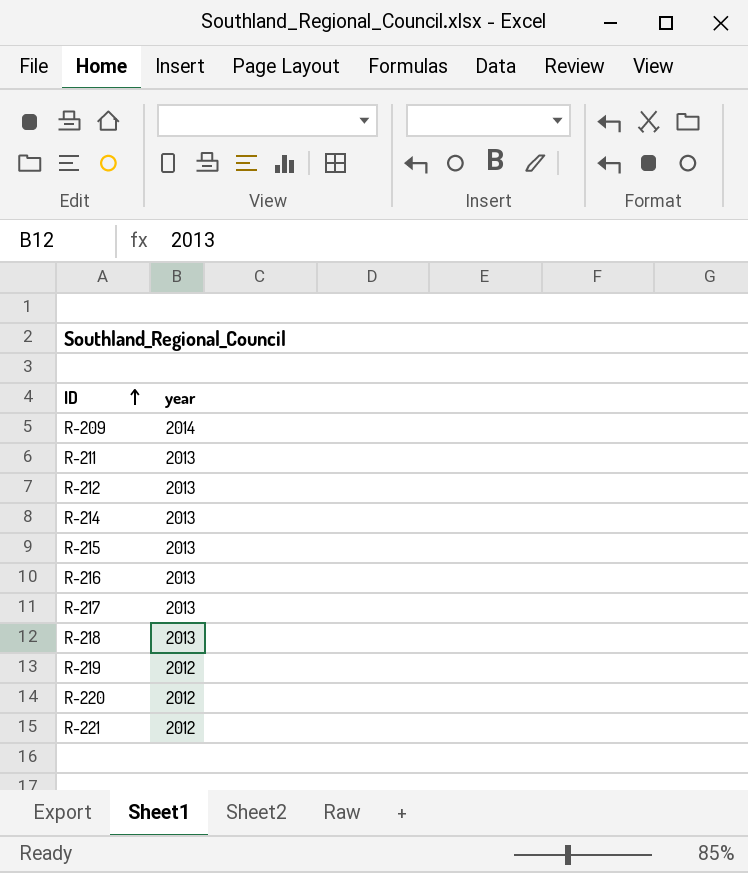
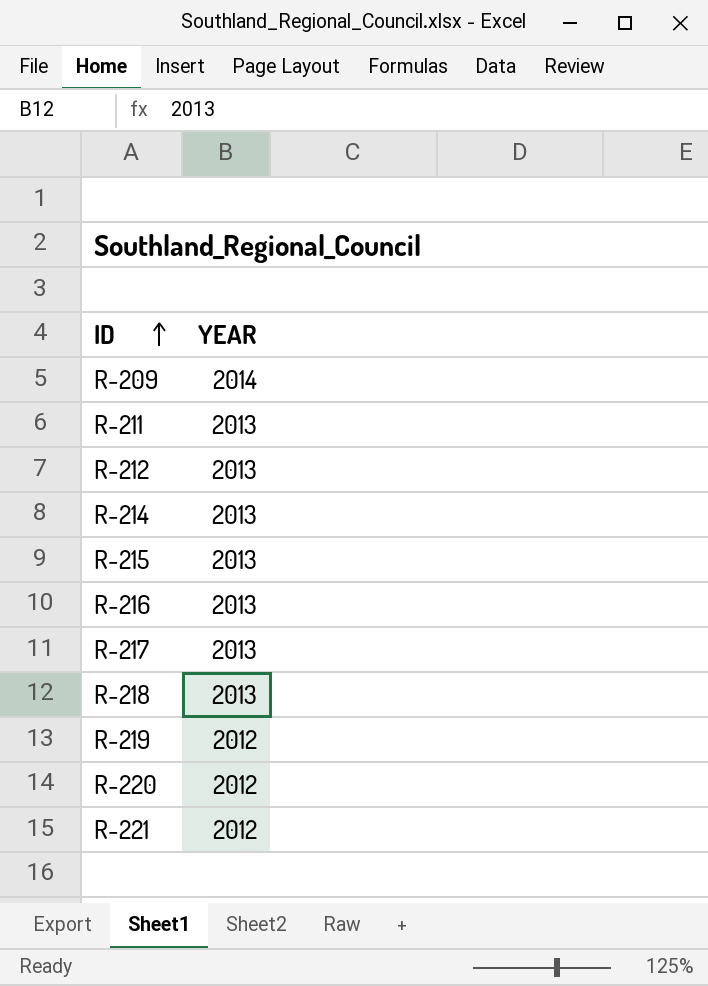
column name: year -> YEAR

